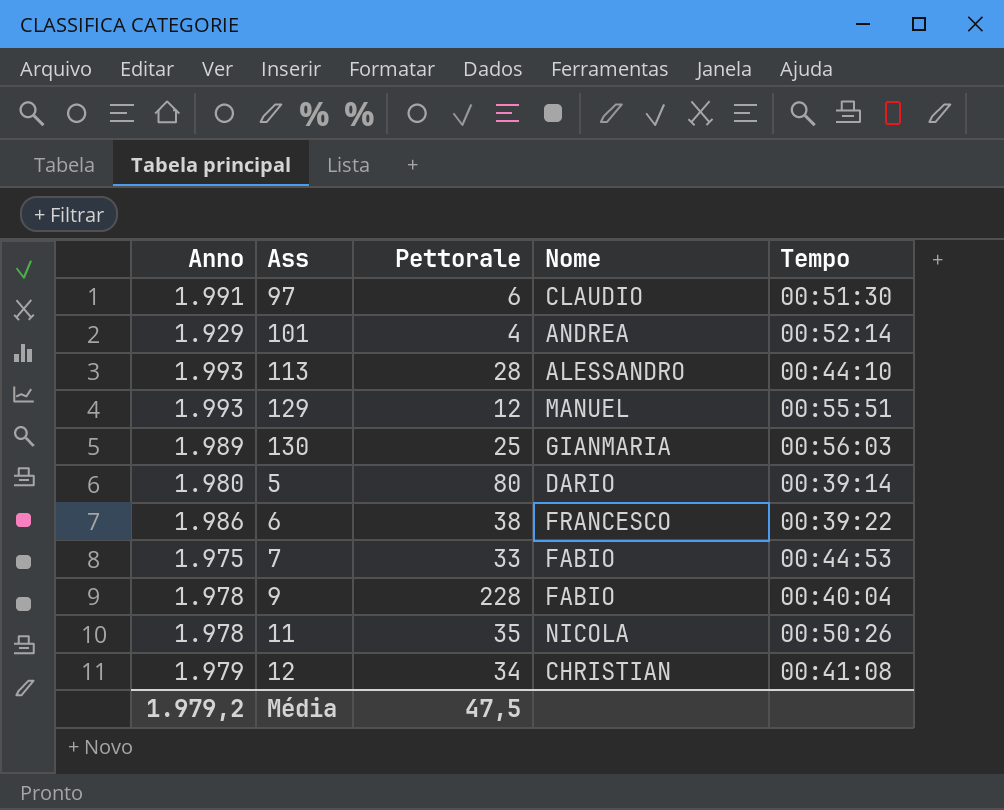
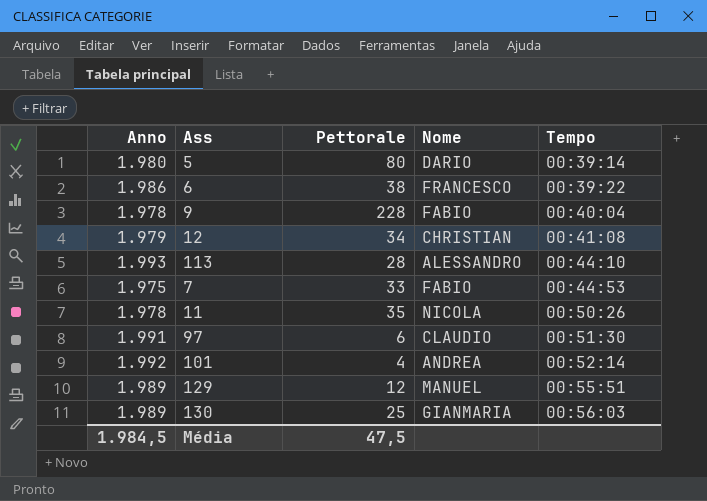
row order: none -> Tempo ascending
101 | Anno: 1.929 -> 1.992
129 | Anno: 1.993 -> 1.989
Média | Anno: 1.979,2 -> 1.984,5

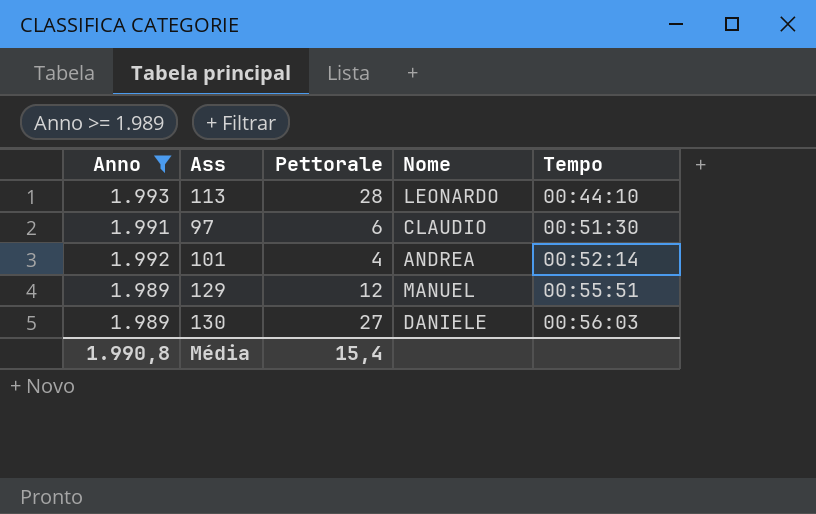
filter: none -> Anno >= 1.989
113 | Nome: ALESSANDRO -> LEONARDO
130 | Pettorale: 25 -> 27
130 | Nome: GIANMARIA -> DANIELE
Média | Anno: 1.984,5 -> 1.990,8
Média | Pettorale: 47,5 -> 15,4

